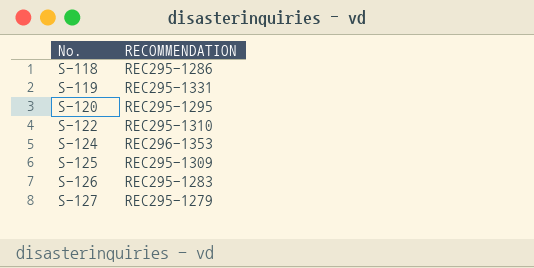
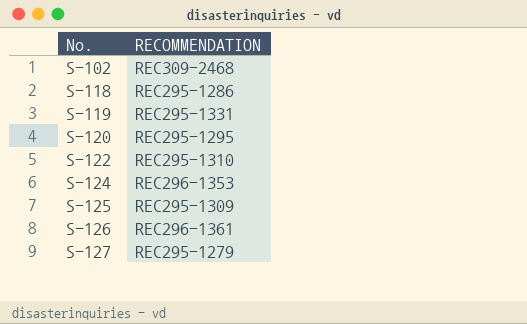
row S-102: none -> REC309-2468
S-126 | RECOMMENDATION: REC295-1283 -> REC296-1361

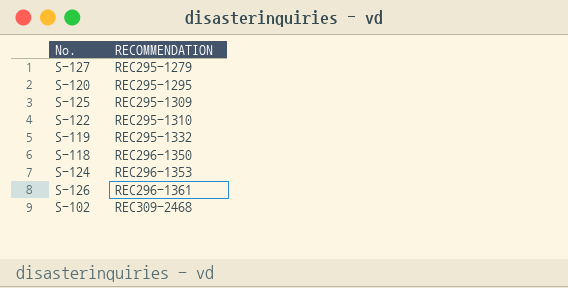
row order: No. ascending -> RECOMMENDATION ascending
S-119 | RECOMMENDATION: REC295-1331 -> REC295-1332
S-118 | RECOMMENDATION: REC295-1286 -> REC296-1350

